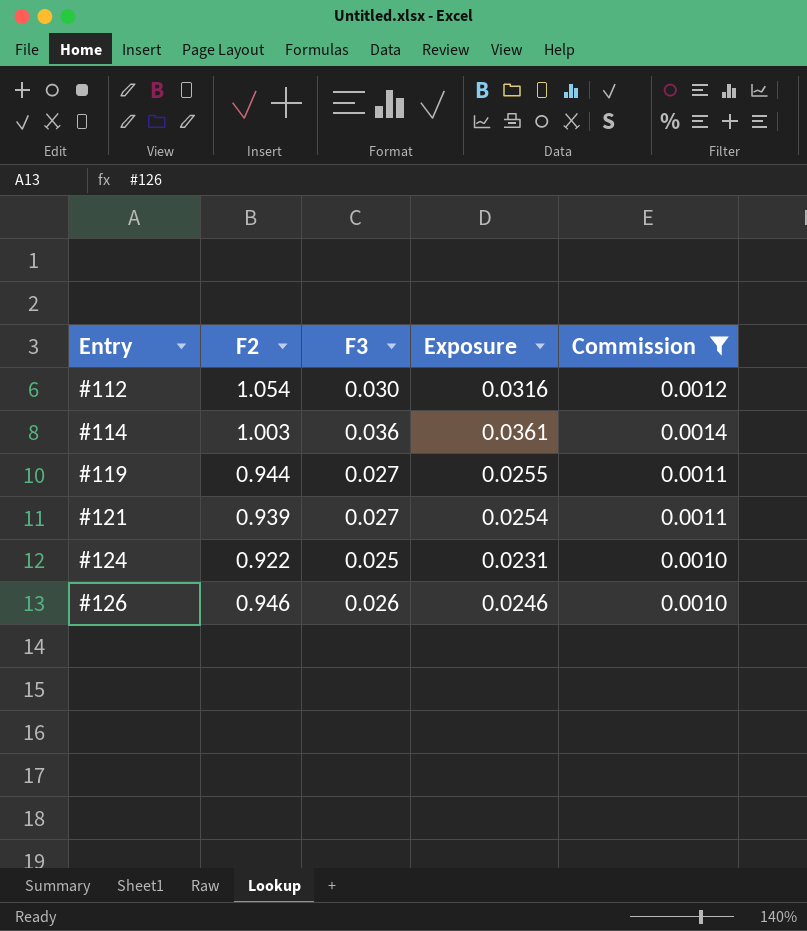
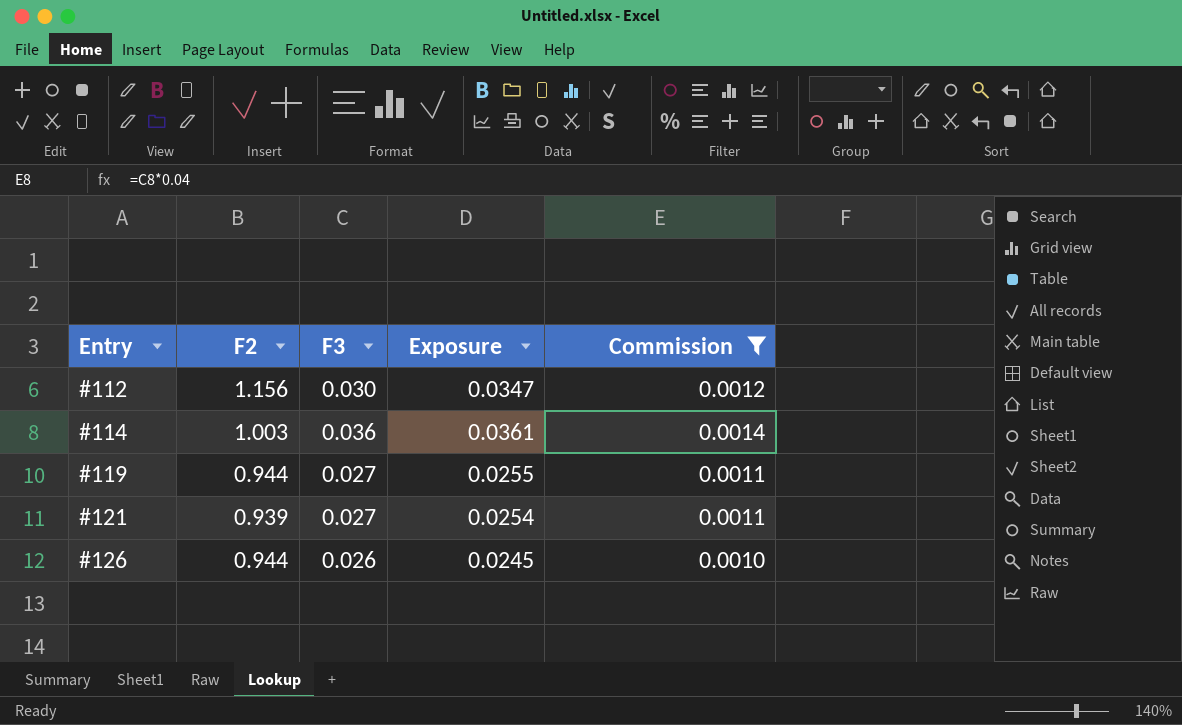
row #124: 0.922 | 0.025 | 0.0231 | 0.0010 -> none
#112 | F2: 1.054 -> 1.156
#112 | Exposure: 0.0316 -> 0.0347
#126 | F2: 0.946 -> 0.944
#126 | Exposure: 0.0246 -> 0.0245

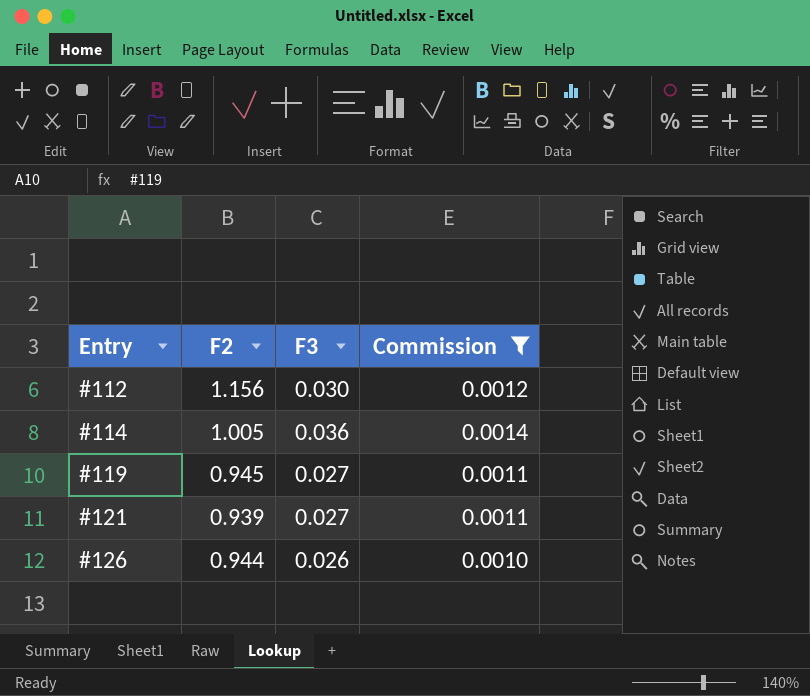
column Exposure | formula: [F2] * [F3] -> none
#114 | F2: 1.003 -> 1.005
#119 | F2: 0.944 -> 0.945

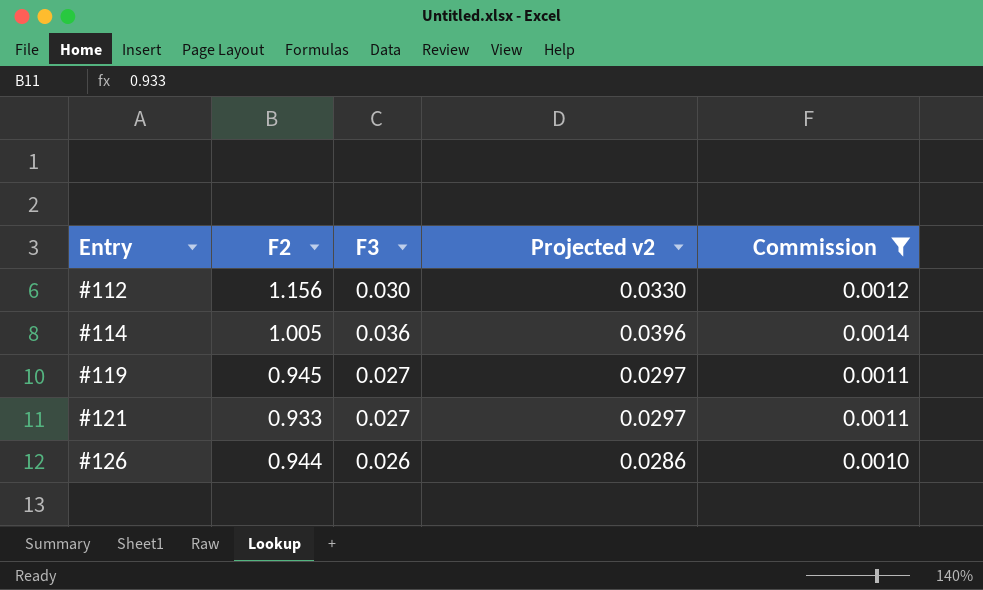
column Projected v2 | formula: none -> [F3] * 1.1
#121 | F2: 0.939 -> 0.933

